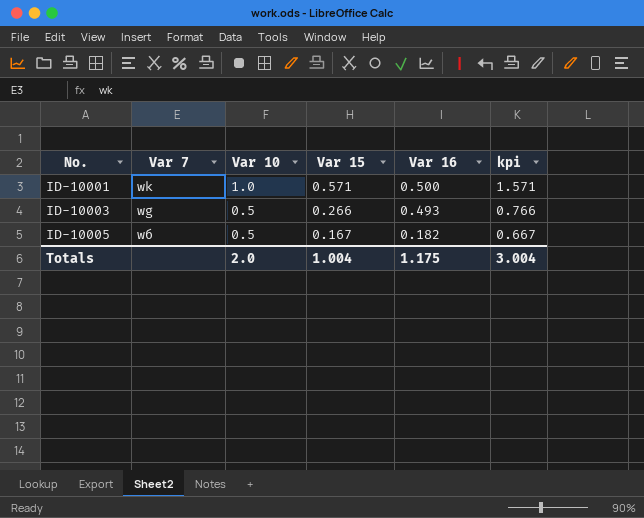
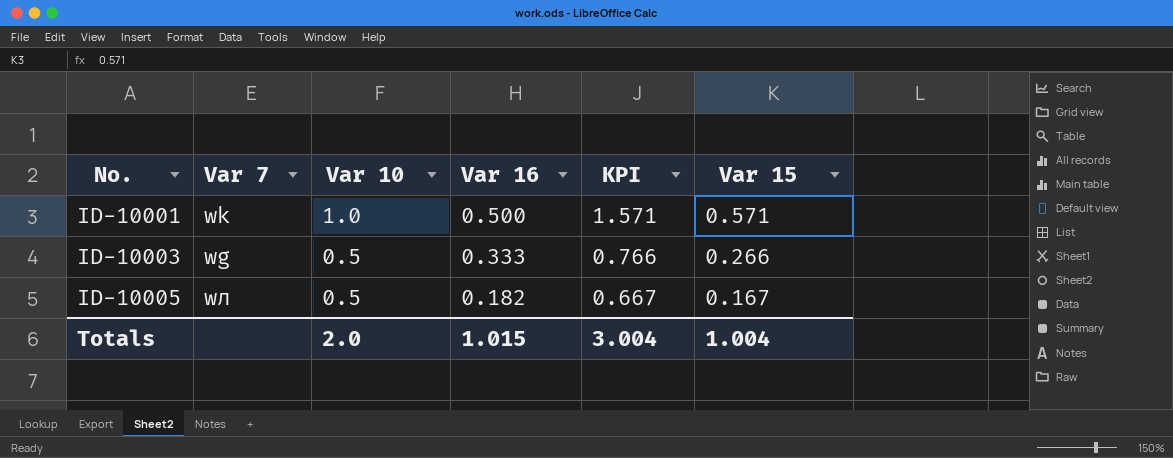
column name: kpi -> KPI
column Var 15 | position: 4 -> 6
ID-10003 | Var 16: 0.493 -> 0.333
ID-10005 | Var 7: wб -> wл
Totals | Var 16: 1.175 -> 1.015

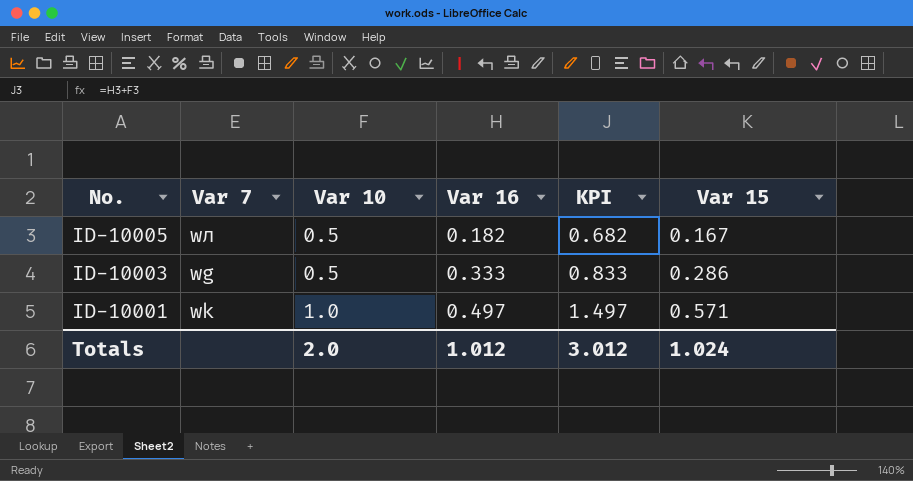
row order: No. ascending -> No. descending
column KPI | formula: [Var 10] + [Var 15] -> [Var 10] + [Var 16]
ID-10003 | Var 15: 0.266 -> 0.286
ID-10001 | Var 16: 0.500 -> 0.497
Totals | Var 16: 1.015 -> 1.012
Totals | KPI: 3.004 -> 3.012
Totals | Var 15: 1.004 -> 1.024

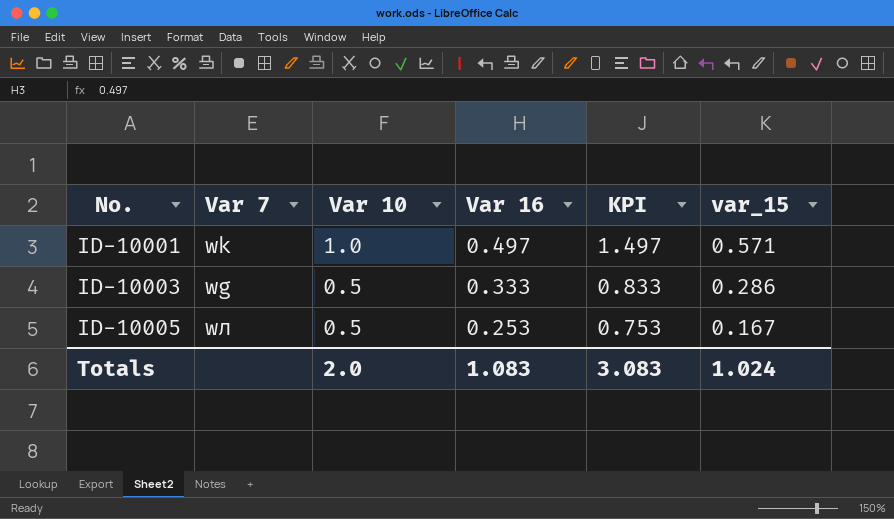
row order: No. descending -> No. ascending
column name: Var 15 -> var_15
ID-10005 | Var 16: 0.182 -> 0.253
ID-10005 | KPI: 0.682 -> 0.753
Totals | Var 16: 1.012 -> 1.083
Totals | KPI: 3.012 -> 3.083

